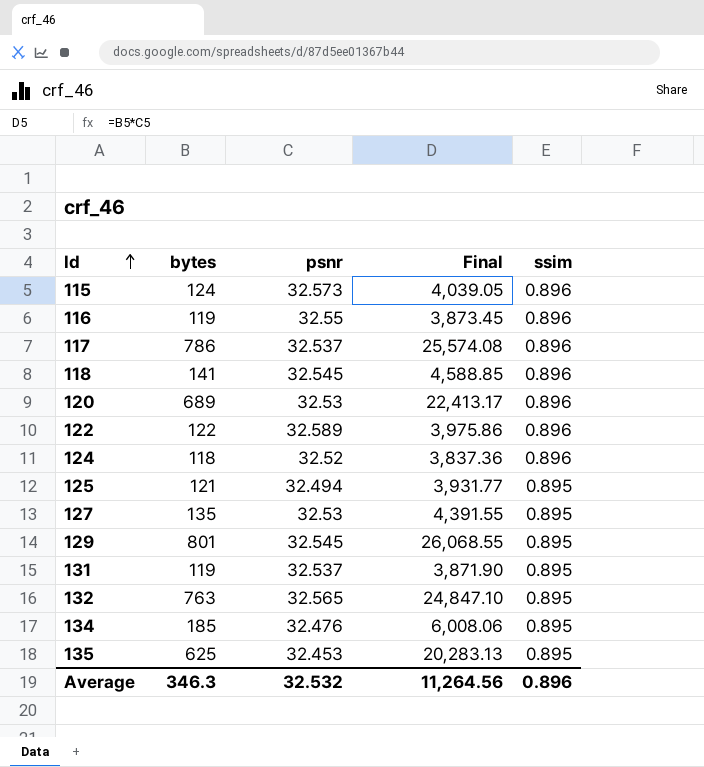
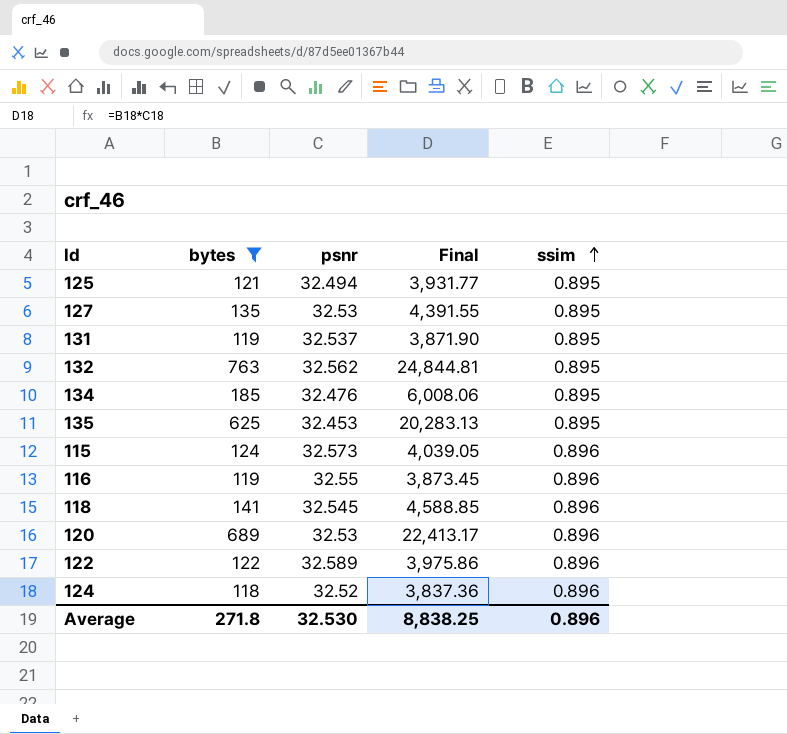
filter: none -> bytes <= 763
row order: Id ascending -> ssim ascending
132 | psnr: 32.565 -> 32.562
132 | Final: 24,847.10 -> 24,844.81
Average | bytes: 346.3 -> 271.8
Average | psnr: 32.532 -> 32.530
Average | Final: 11,264.56 -> 8,838.25

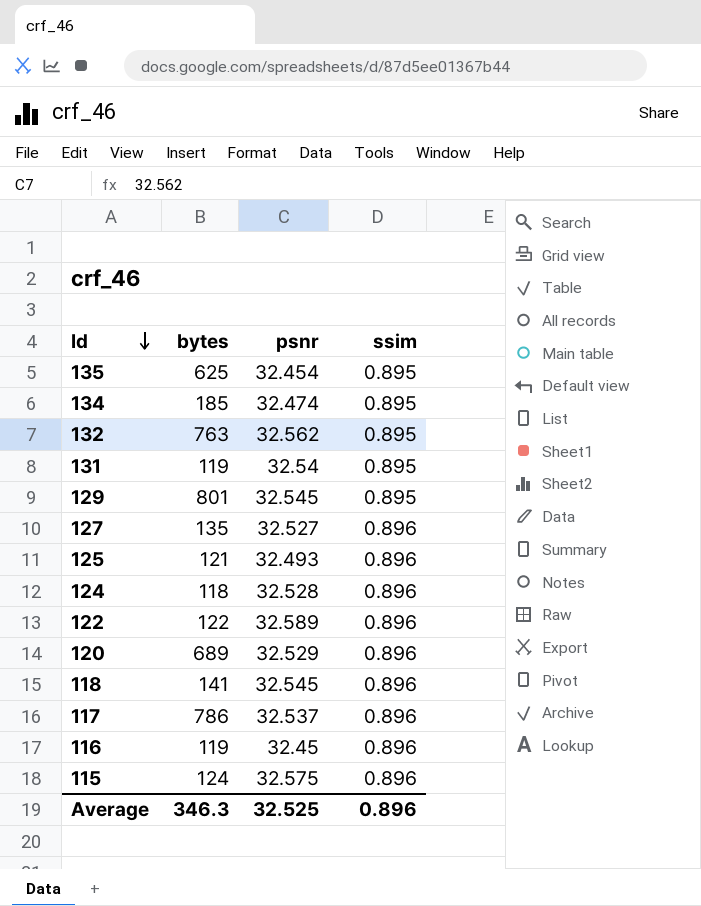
filter: bytes <= 763 -> none
row order: ssim ascending -> Id descending
column Final | formula: [bytes] * [psnr] -> none
135 | psnr: 32.453 -> 32.454
134 | psnr: 32.476 -> 32.474
131 | psnr: 32.537 -> 32.54
127 | psnr: 32.53 -> 32.527
127 | ssim: 0.895 -> 0.896
125 | psnr: 32.494 -> 32.493
125 | ssim: 0.895 -> 0.896
124 | psnr: 32.52 -> 32.528
120 | psnr: 32.53 -> 32.529
116 | psnr: 32.55 -> 32.45
115 | psnr: 32.573 -> 32.575
Average | bytes: 271.8 -> 346.3
Average | psnr: 32.530 -> 32.525

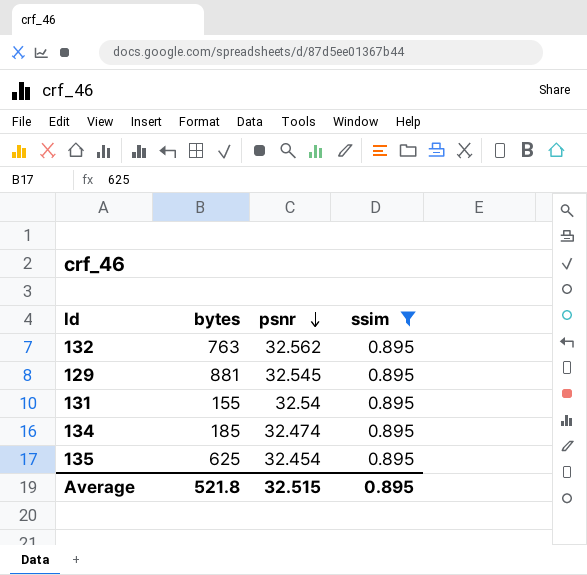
filter: none -> ssim = 0.895
row order: Id descending -> psnr descending
129 | bytes: 801 -> 881
131 | bytes: 119 -> 155
Average | bytes: 346.3 -> 521.8
Average | psnr: 32.525 -> 32.515
Average | ssim: 0.896 -> 0.895

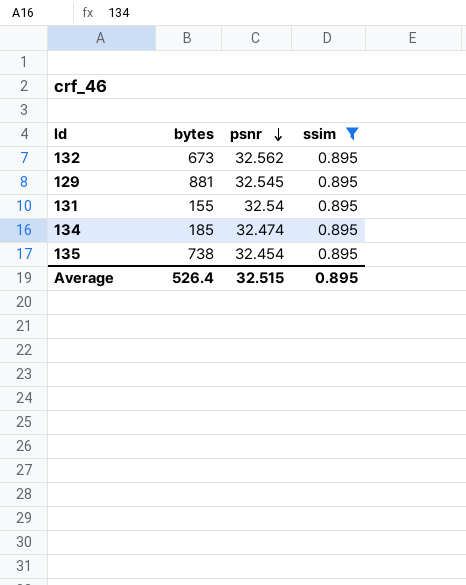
132 | bytes: 763 -> 673
135 | bytes: 625 -> 738
Average | bytes: 521.8 -> 526.4

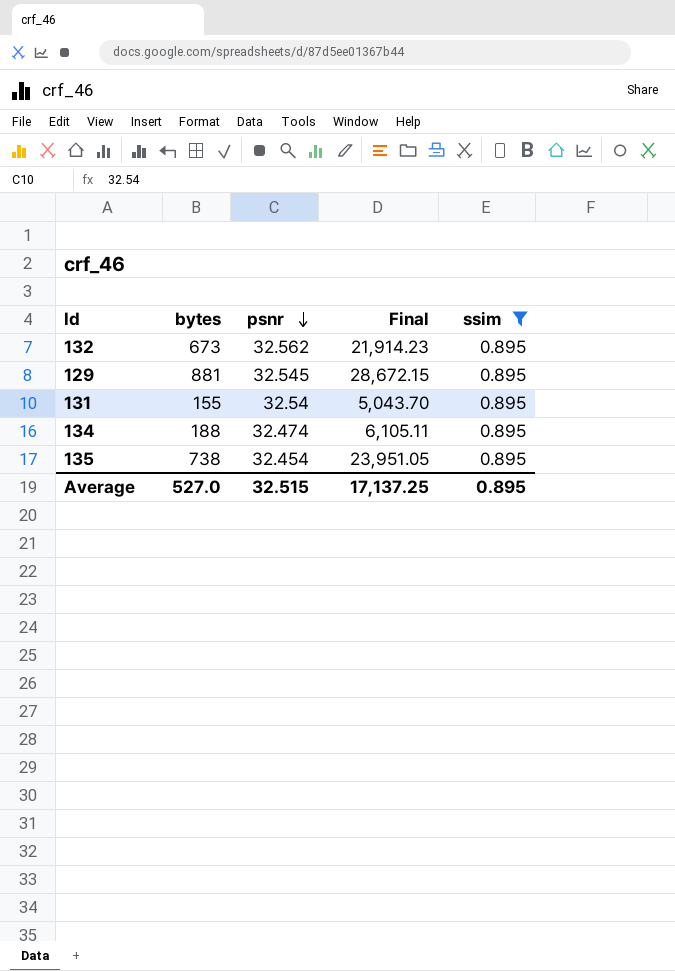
column Final | formula: none -> [bytes] * [psnr]
134 | bytes: 185 -> 188
Average | bytes: 526.4 -> 527.0

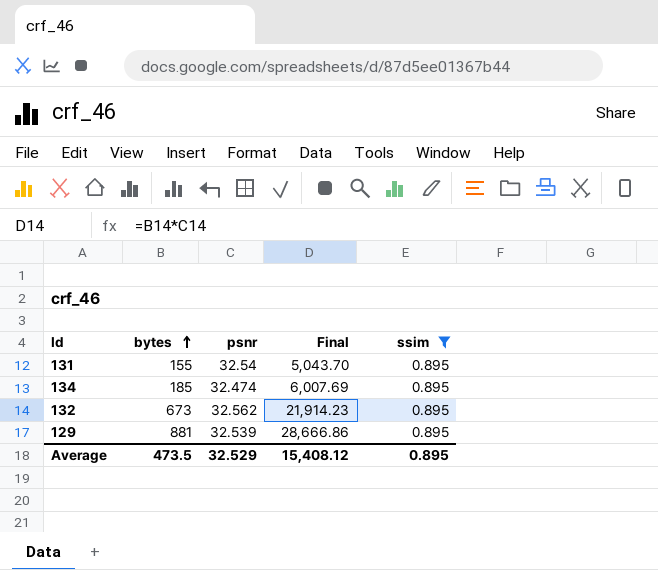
row order: psnr descending -> bytes ascending
row 135: 738 | 32.454 | 23,951.05 | 0.895 -> none
134 | bytes: 188 -> 185
134 | Final: 6,105.11 -> 6,007.69
129 | psnr: 32.545 -> 32.539
129 | Final: 28,672.15 -> 28,666.86
Average | bytes: 527.0 -> 473.5
Average | psnr: 32.515 -> 32.529
Average | Final: 17,137.25 -> 15,408.12

